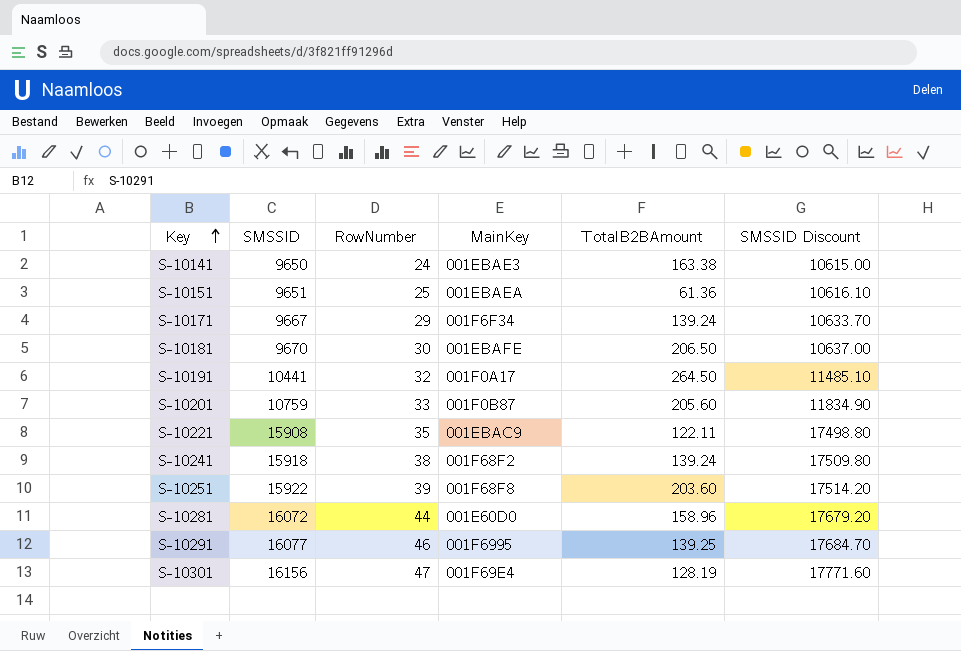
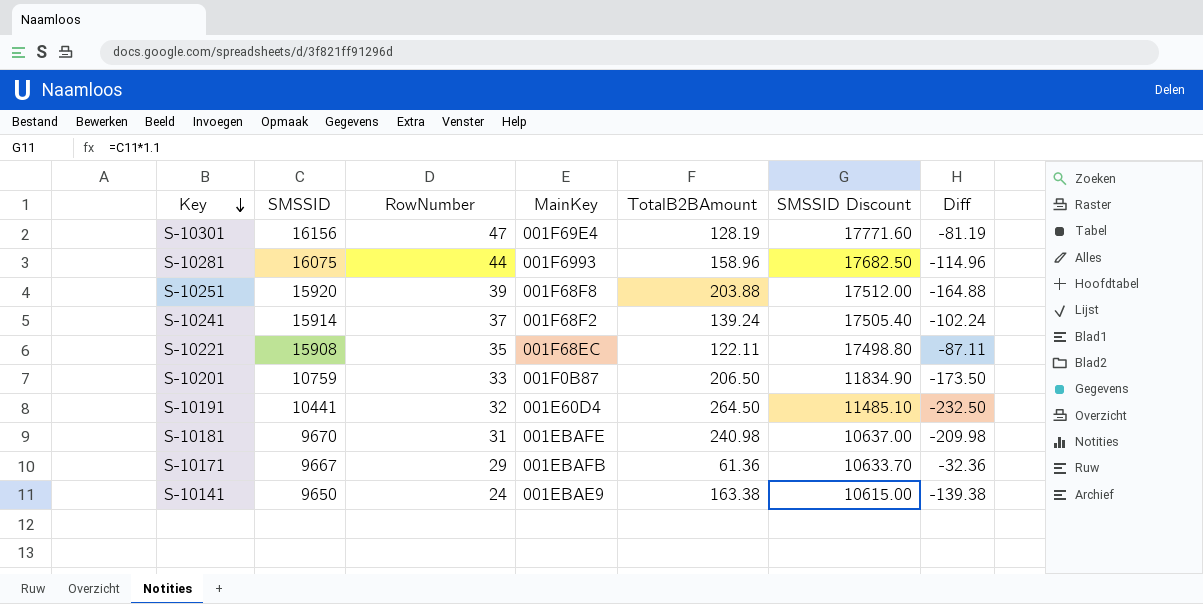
row order: Key ascending -> Key descending
column Diff | formula: none -> [RowNumber] - [TotalB2BAmount]
row S-10151: 9651 | 25 | 001EBAEA | 61.36 | 10616.10 -> none
row S-10291: 16077 | 46 | 001F6995 | 139.25 | 17684.70 -> none
S-10281 | SMSSID: 16072 -> 16075
S-10281 | MainKey: 001E60D0 -> 001F6993
S-10281 | SMSSID Discount: 17679.20 -> 17682.50
S-10251 | SMSSID: 15922 -> 15920
S-10251 | TotalB2BAmount: 203.60 -> 203.88
S-10251 | SMSSID Discount: 17514.20 -> 17512.00
S-10241 | SMSSID: 15918 -> 15914
S-10241 | RowNumber: 38 -> 37
S-10241 | SMSSID Discount: 17509.80 -> 17505.40
S-10221 | MainKey: 001EBAC9 -> 001F68EC
S-10201 | TotalB2BAmount: 205.60 -> 206.50
S-10191 | MainKey: 001F0A17 -> 001E60D4
S-10181 | RowNumber: 30 -> 31
S-10181 | TotalB2BAmount: 206.50 -> 240.98
S-10171 | MainKey: 001F6F34 -> 001EBAFB
S-10171 | TotalB2BAmount: 139.24 -> 61.36
S-10141 | MainKey: 001EBAE3 -> 001EBAE9

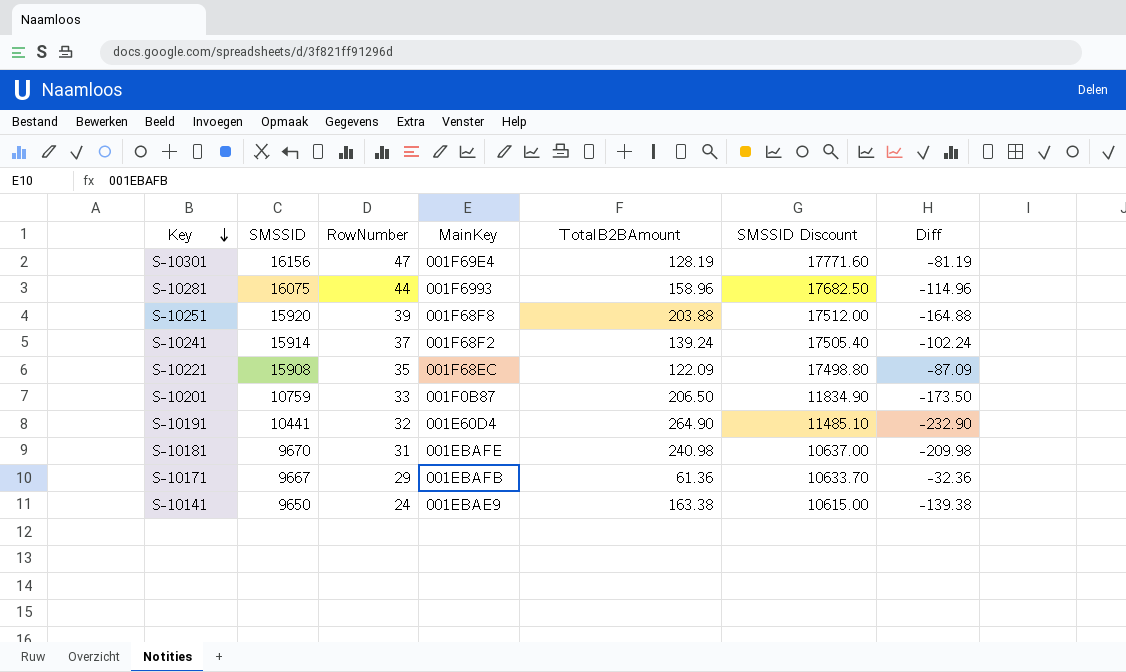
S-10221 | TotalB2BAmount: 122.11 -> 122.09
S-10221 | Diff: -87.11 -> -87.09
S-10191 | TotalB2BAmount: 264.50 -> 264.90
S-10191 | Diff: -232.50 -> -232.90

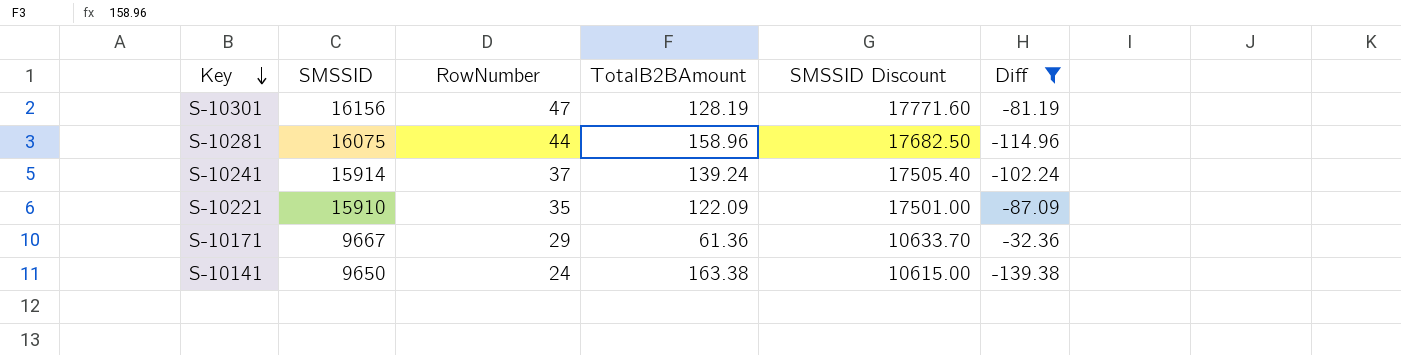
filter: none -> Diff >= -139.38
column MainKey | position: 4 -> none
S-10221 | SMSSID: 15908 -> 15910
S-10221 | SMSSID Discount: 17498.80 -> 17501.00

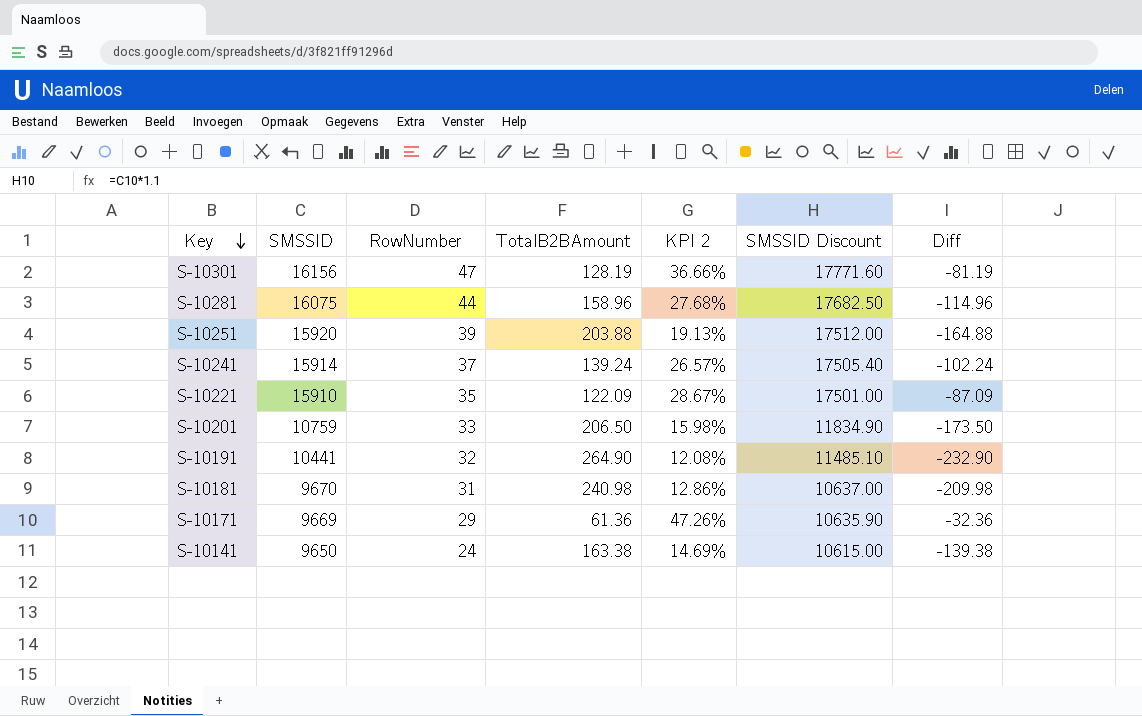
filter: Diff >= -139.38 -> none
column KPI 2 | formula: none -> [RowNumber] / [TotalB2BAmount]
S-10171 | SMSSID: 9667 -> 9669
S-10171 | SMSSID Discount: 10633.70 -> 10635.90

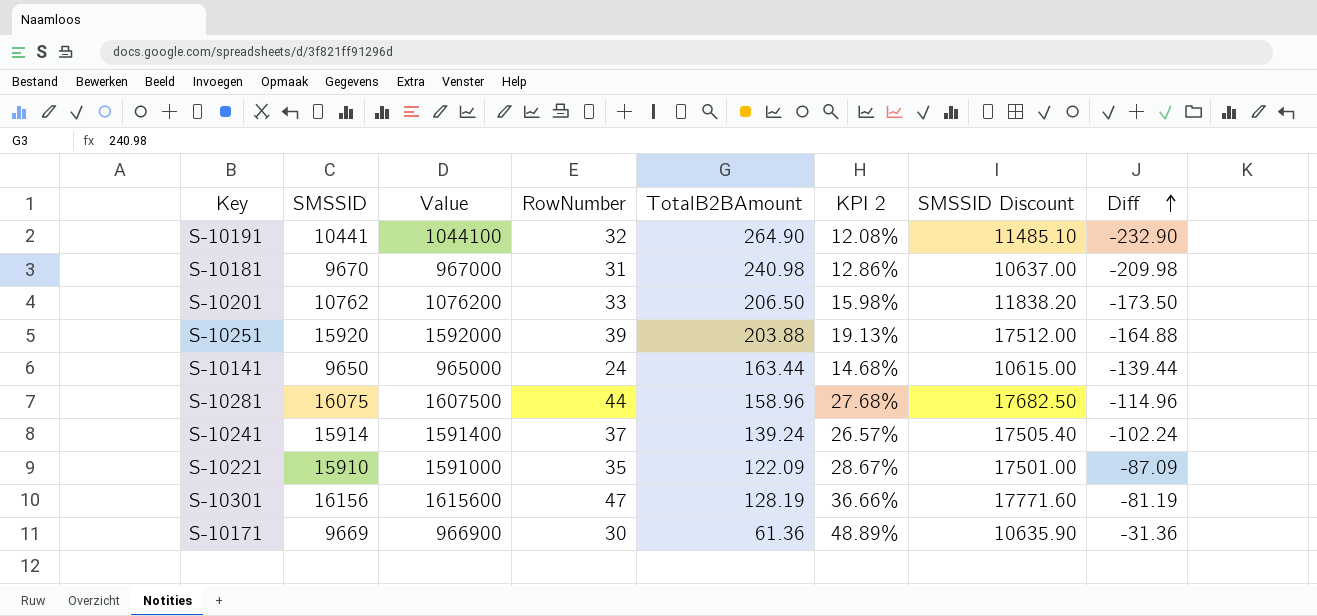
row order: Key descending -> Diff ascending
column Value | formula: none -> [SMSSID] * 100
S-10201 | SMSSID: 10759 -> 10762
S-10201 | SMSSID Discount: 11834.90 -> 11838.20
S-10141 | TotalB2BAmount: 163.38 -> 163.44
S-10141 | KPI 2: 14.69% -> 14.68%
S-10141 | Diff: -139.38 -> -139.44
S-10171 | RowNumber: 29 -> 30
S-10171 | KPI 2: 47.26% -> 48.89%
S-10171 | Diff: -32.36 -> -31.36

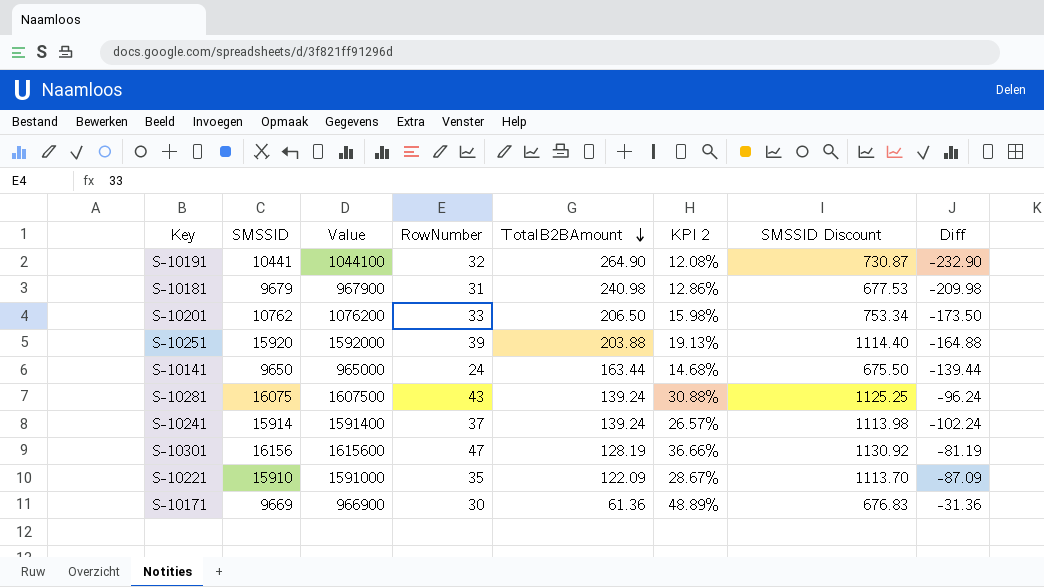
row order: Diff ascending -> TotalB2BAmount descending
column SMSSID Discount | formula: [SMSSID] * 1.1 -> [SMSSID] * 0.07
S-10181 | SMSSID: 9670 -> 9679
S-10181 | Value: 967000 -> 967900
S-10281 | RowNumber: 44 -> 43
S-10281 | TotalB2BAmount: 158.96 -> 139.24
S-10281 | KPI 2: 27.68% -> 30.88%
S-10281 | Diff: -114.96 -> -96.24

